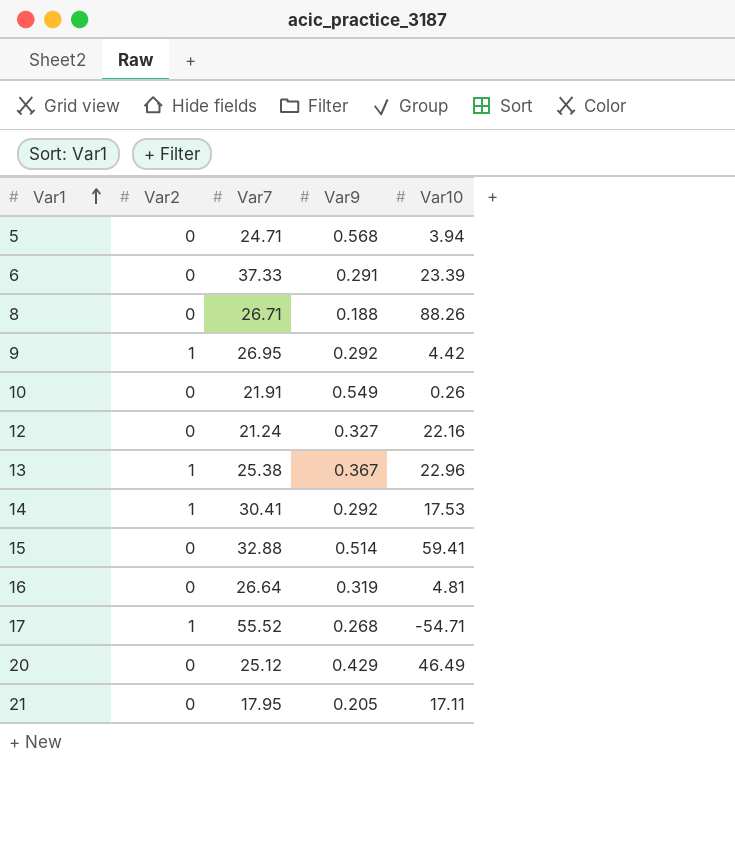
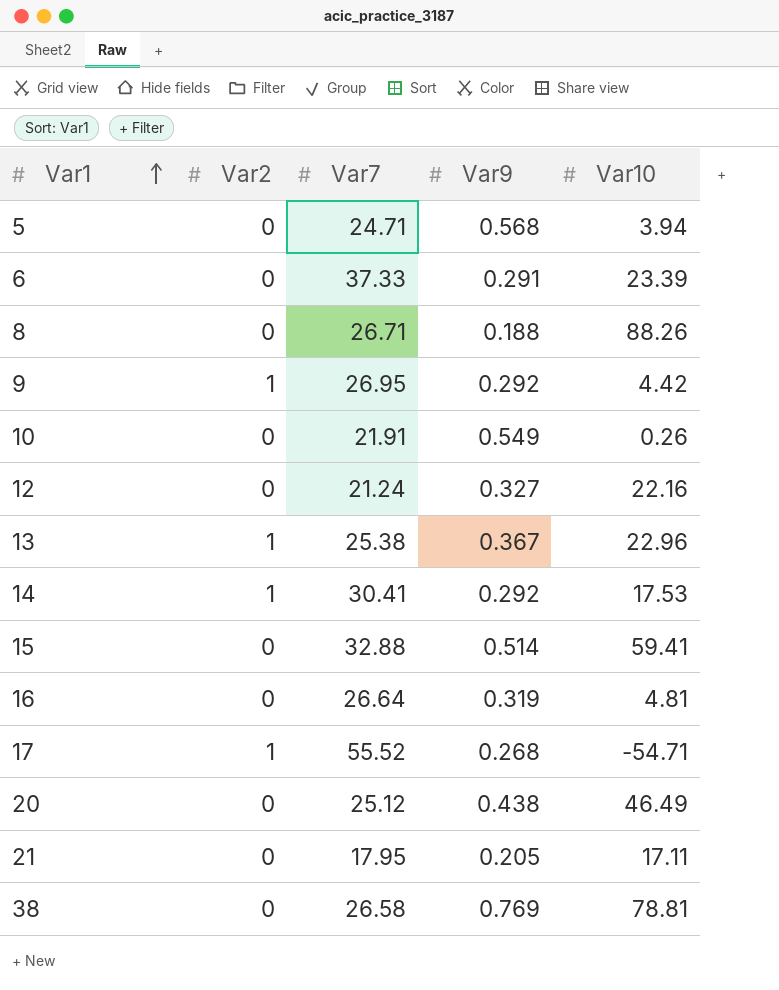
20 | Var9: 0.429 -> 0.438
row 38: none -> 0 | 26.58 | 0.769 | 78.81

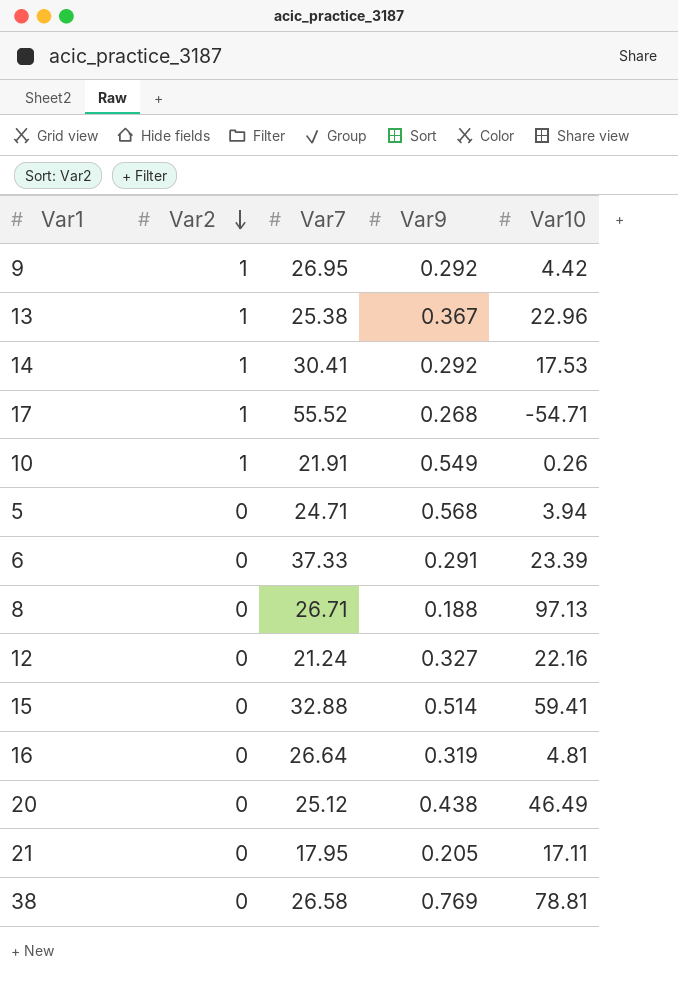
row order: Var1 ascending -> Var2 descending
10 | Var2: 0 -> 1
8 | Var10: 88.26 -> 97.13

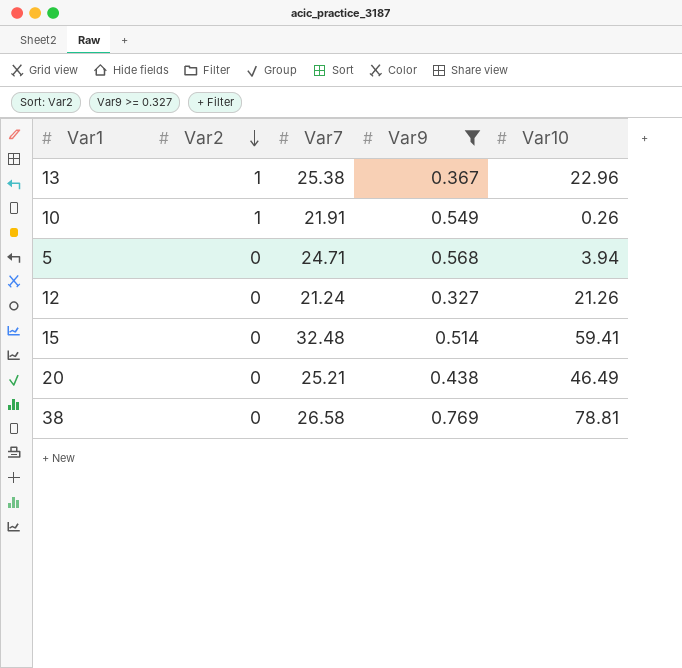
filter: none -> Var9 >= 0.327
12 | Var10: 22.16 -> 21.26
15 | Var7: 32.88 -> 32.48
20 | Var7: 25.12 -> 25.21

